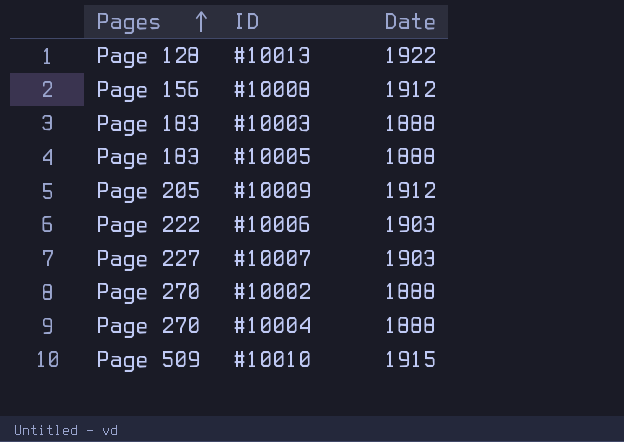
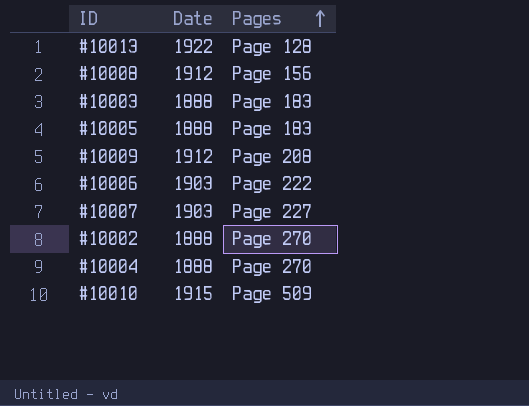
column Pages | position: 1 -> 3
#10009 | Pages: Page 205 -> Page 208

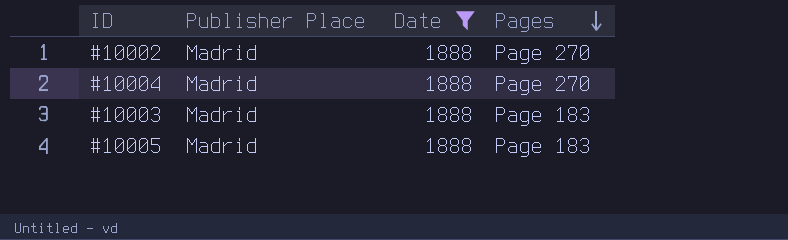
filter: none -> Date = 1888
row order: Pages ascending -> Pages descending
column Publisher Place | position: none -> 2

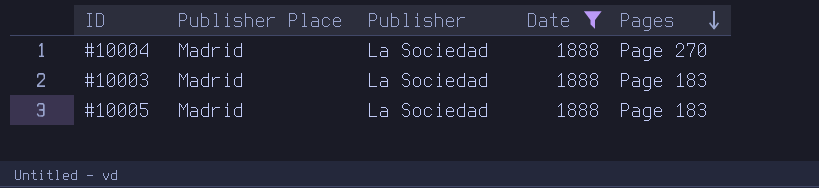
column Publisher | position: none -> 3
row #10002: Madrid | 1888 | Page 270 -> none

